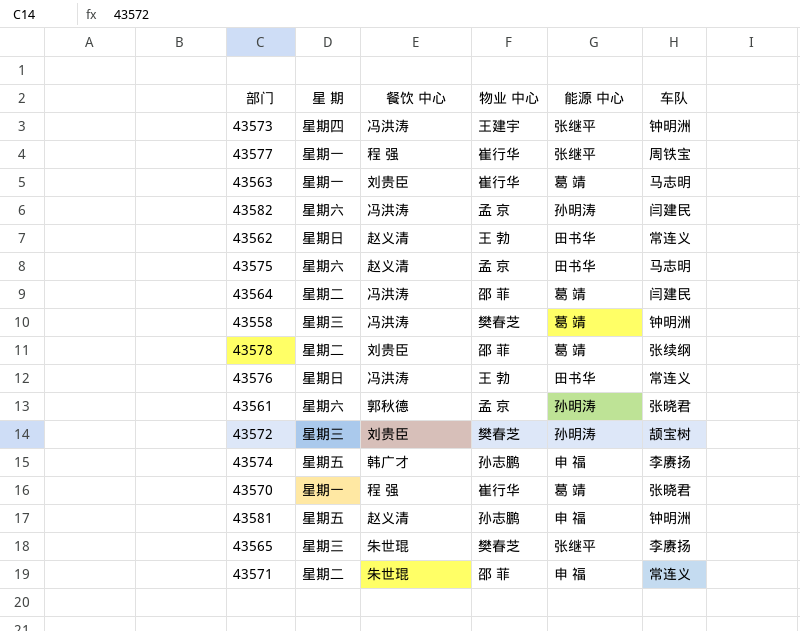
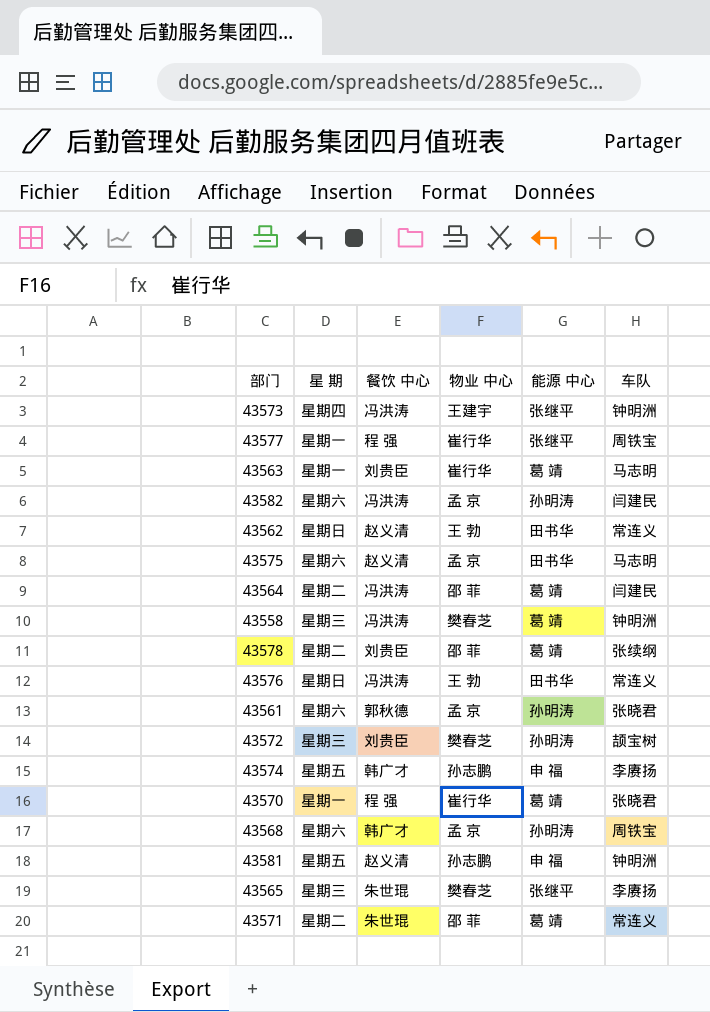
row 43568: none -> 星期六 | 韩广才 | 孟 京 | 孙明涛 | 周铁宝
43571 | 能源 中心: 申 福 -> 葛 靖

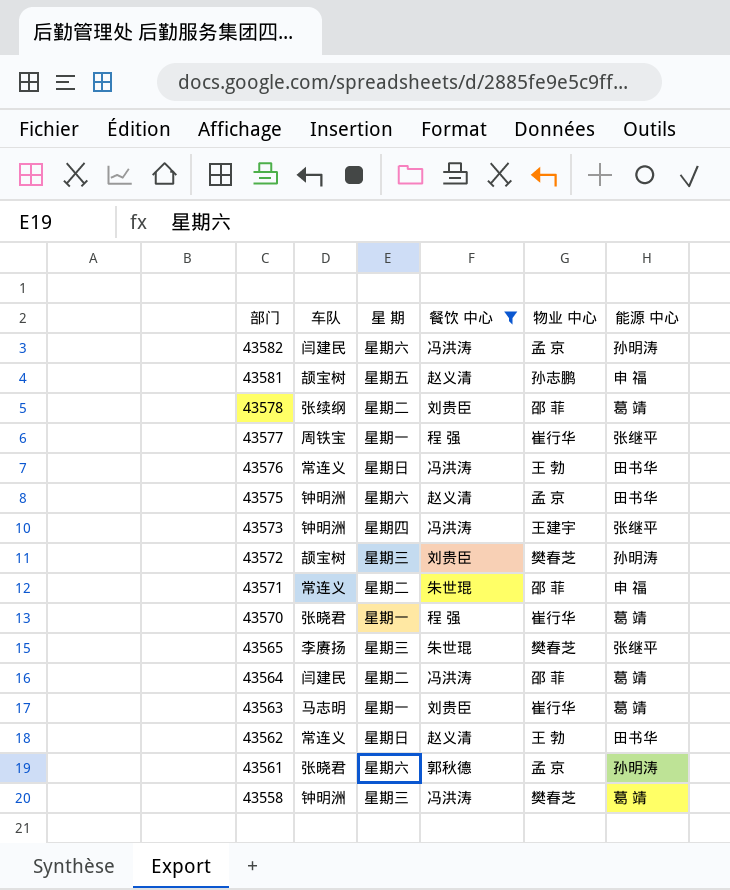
filter: none -> 餐饮 中心 != 韩广才
row order: none -> 部门 descending
column 车队 | position: 6 -> 2
43581 | 车队: 钟明洲 -> 颉宝树
43575 | 车队: 马志明 -> 钟明洲
43571 | 能源 中心: 葛 靖 -> 申 福

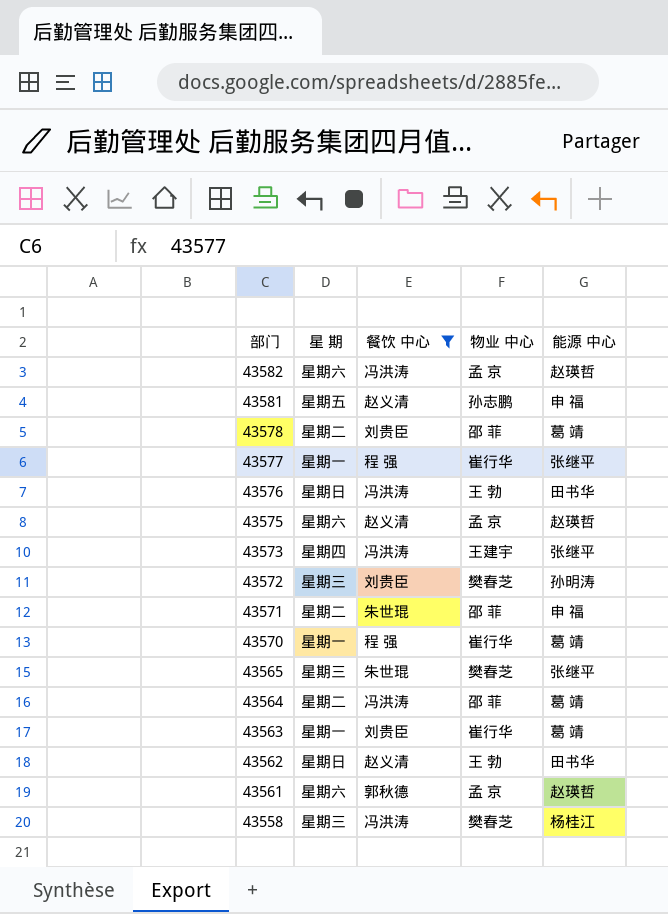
column 车队 | position: 2 -> none
43582 | 能源 中心: 孙明涛 -> 赵瑛哲
43575 | 能源 中心: 田书华 -> 赵瑛哲
43561 | 能源 中心: 孙明涛 -> 赵瑛哲
43558 | 能源 中心: 葛 靖 -> 杨桂江

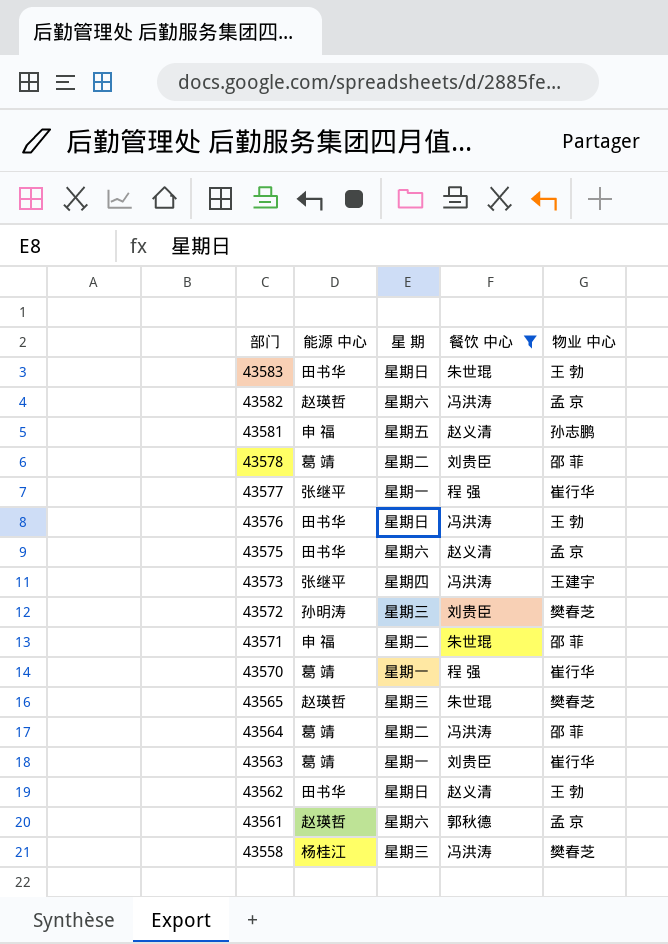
column 能源 中心 | position: 5 -> 2
row 43583: none -> 田书华 | 星期日 | 朱世琨 | 王 勃
43575 | 能源 中心: 赵瑛哲 -> 田书华
43565 | 能源 中心: 张继平 -> 赵瑛哲

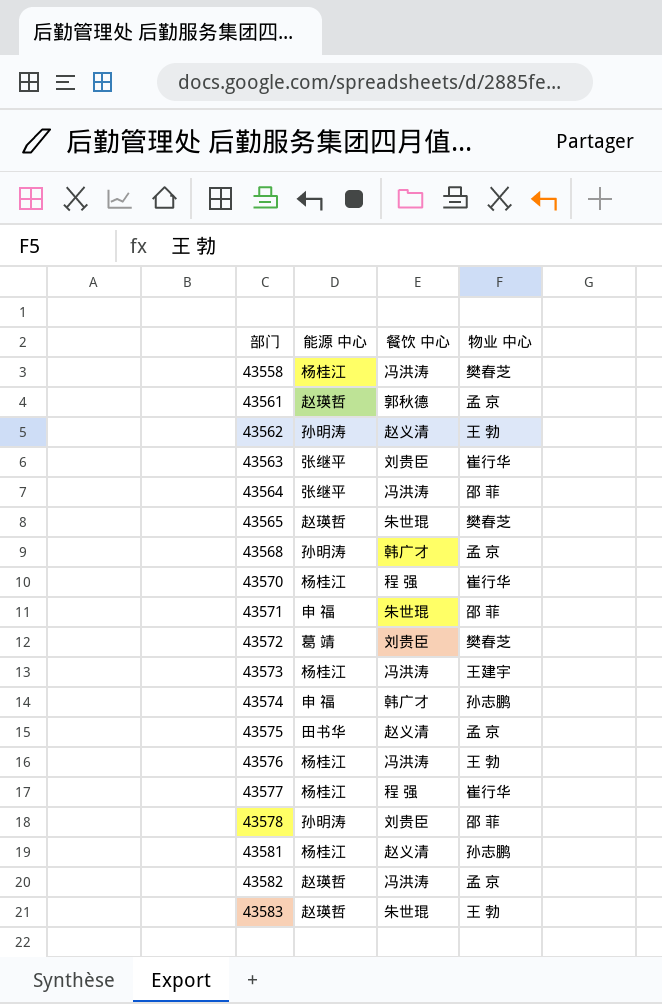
filter: 餐饮 中心 != 韩广才 -> none
row order: 部门 descending -> 部门 ascending
column 星 期 | position: 3 -> none
43562 | 能源 中心: 田书华 -> 孙明涛
43563 | 能源 中心: 葛 靖 -> 张继平
43564 | 能源 中心: 葛 靖 -> 张继平
43570 | 能源 中心: 葛 靖 -> 杨桂江
43572 | 能源 中心: 孙明涛 -> 葛 靖
43573 | 能源 中心: 张继平 -> 杨桂江
43576 | 能源 中心: 田书华 -> 杨桂江
43577 | 能源 中心: 张继平 -> 杨桂江
43578 | 能源 中心: 葛 靖 -> 孙明涛
43581 | 能源 中心: 申 福 -> 杨桂江
43583 | 能源 中心: 田书华 -> 赵瑛哲

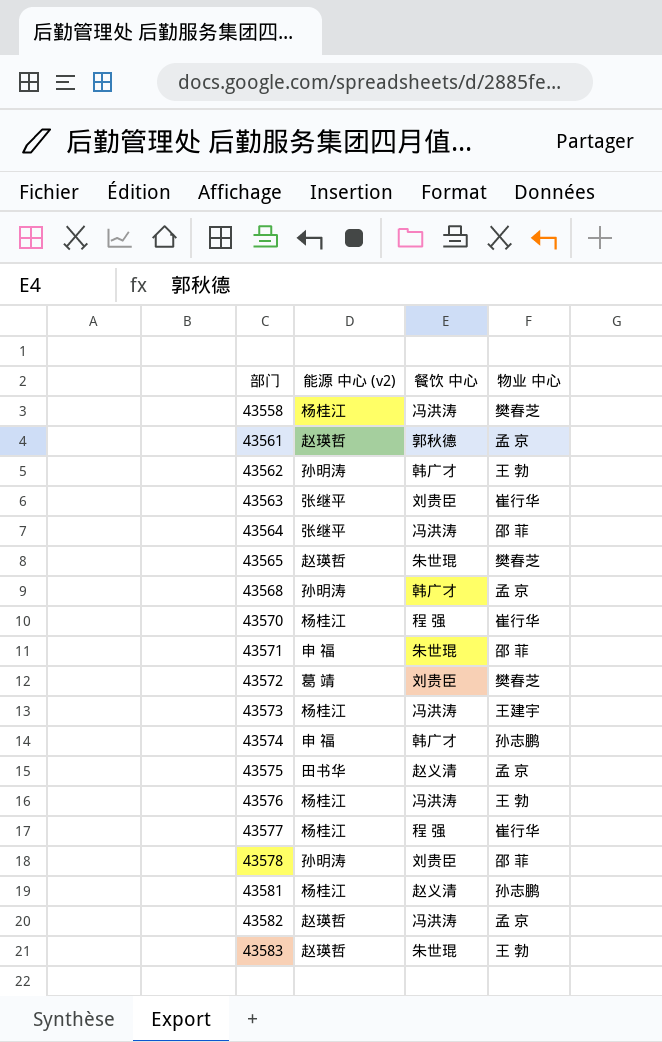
column name: 能源 中心 -> 能源 中心 (v2)
43562 | 餐饮 中心: 赵义清 -> 韩广才

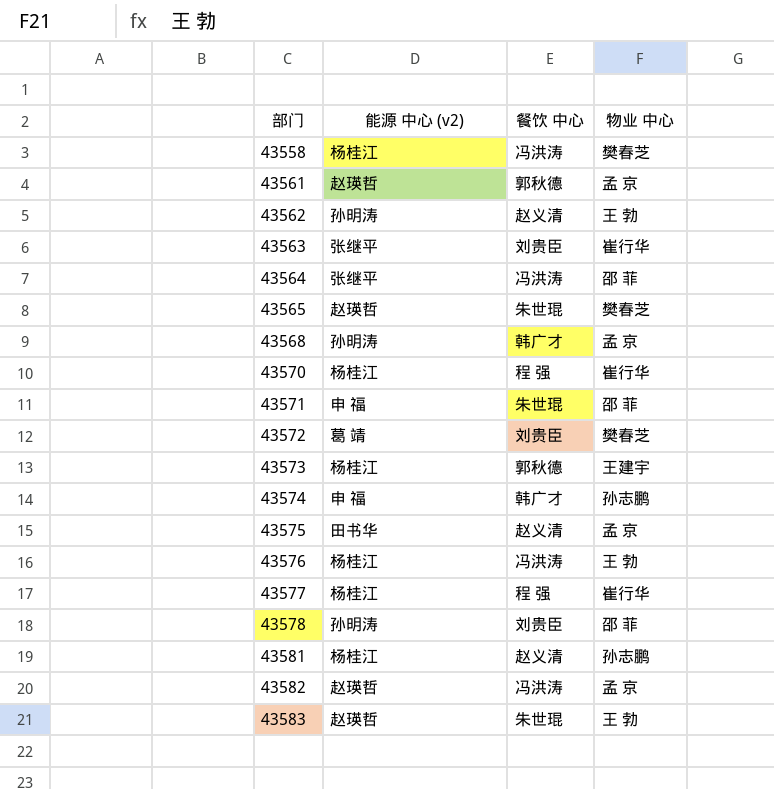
43562 | 餐饮 中心: 韩广才 -> 赵义清
43573 | 餐饮 中心: 冯洪涛 -> 郭秋德

